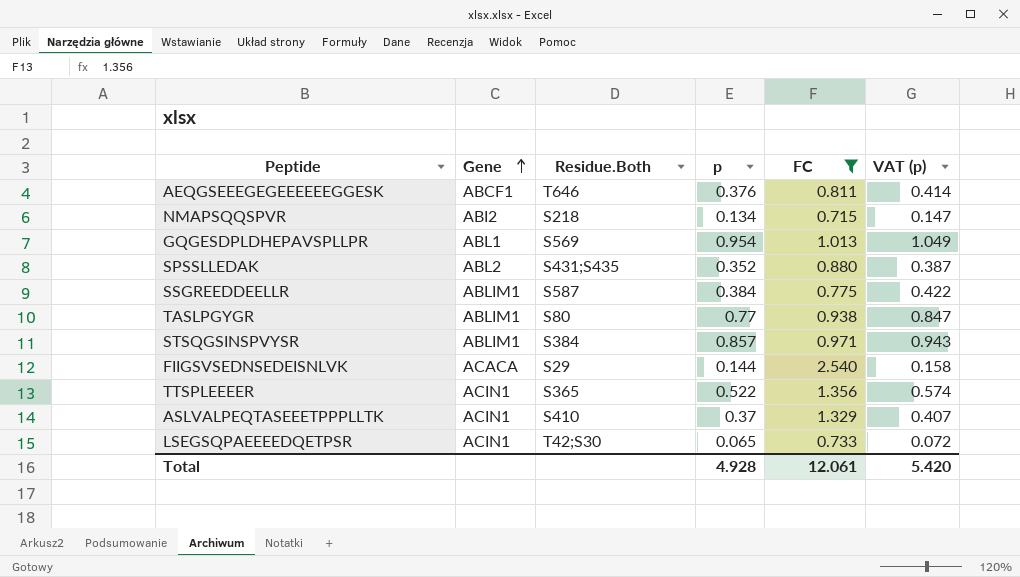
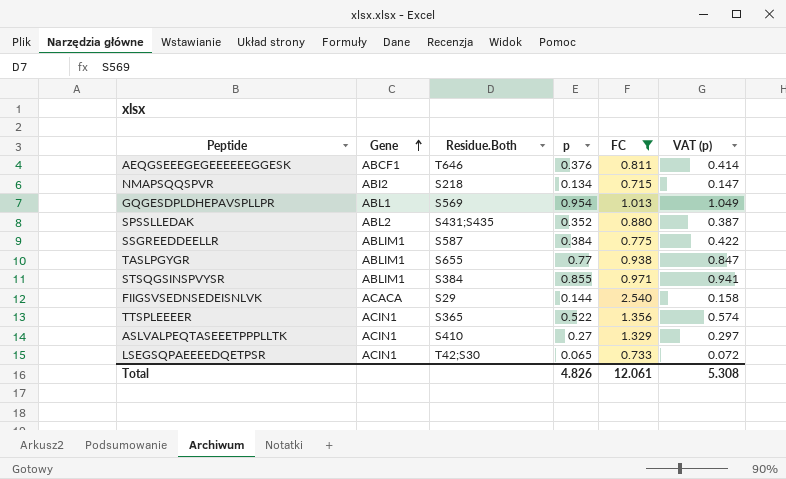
TASLPGYGR | Residue.Both: S80 -> S655
STSQGSINSPVYSR | p: 0.857 -> 0.855
STSQGSINSPVYSR | VAT (p): 0.943 -> 0.941
ASLVALPEQTASEEETPPPLLTK | p: 0.37 -> 0.27
ASLVALPEQTASEEETPPPLLTK | VAT (p): 0.407 -> 0.297
Total | p: 4.928 -> 4.826
Total | VAT (p): 5.420 -> 5.308

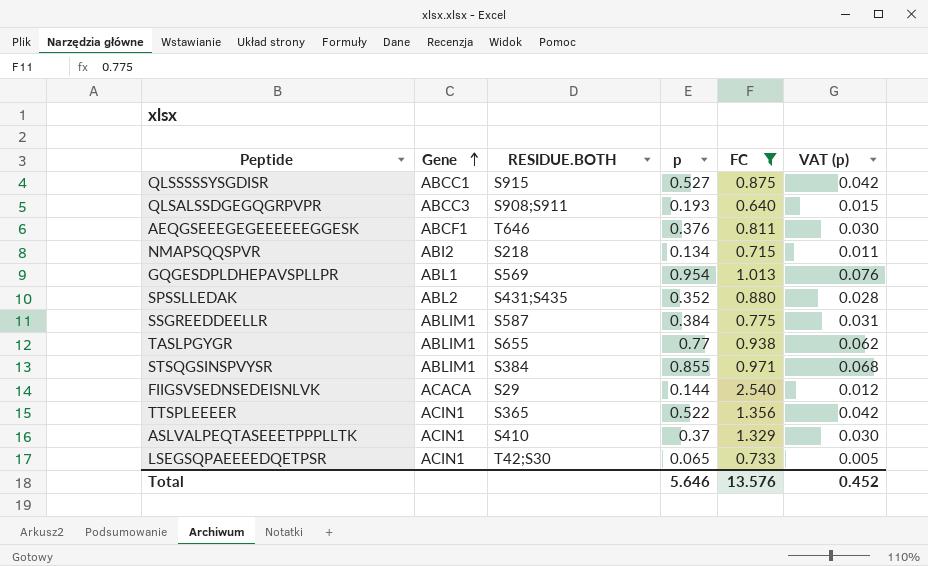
column name: Residue.Both -> RESIDUE.BOTH
column VAT (p) | formula: [p] * 1.1 -> [p] * 0.08
row QLSSSSSYSGDISR: none -> ABCC1 | S915 | 0.527 | 0.875 | 0.042
row QLSALSSDGEGQGRPVPR: none -> ABCC3 | S908;S911 | 0.193 | 0.640 | 0.015
ASLVALPEQTASEEETPPPLLTK | p: 0.27 -> 0.37
Total | p: 4.826 -> 5.646
Total | FC: 12.061 -> 13.576
Total | VAT (p): 5.308 -> 0.452

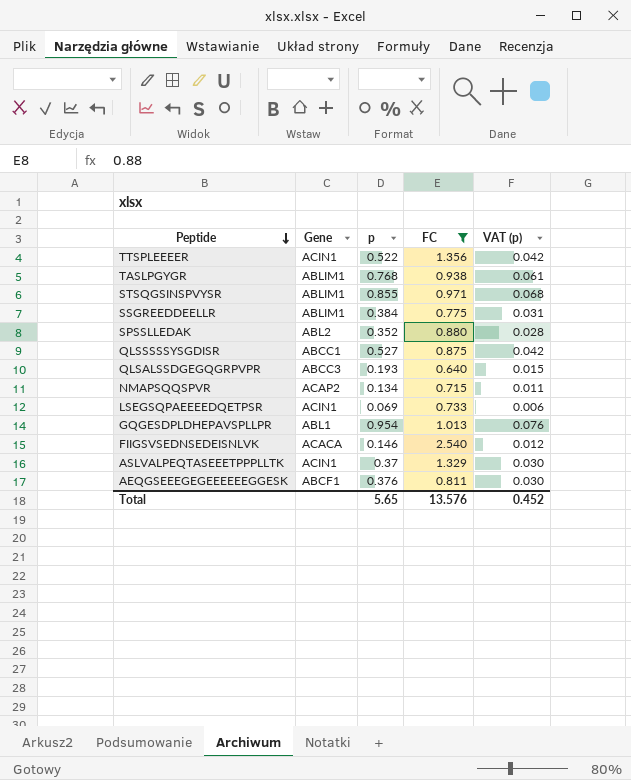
row order: Gene ascending -> Peptide descending
column RESIDUE.BOTH | position: 3 -> none
TASLPGYGR | p: 0.77 -> 0.768
TASLPGYGR | VAT (p): 0.062 -> 0.061
NMAPSQQSPVR | Gene: ABI2 -> ACAP2
LSEGSQPAEEEEDQETPSR | p: 0.065 -> 0.069
LSEGSQPAEEEEDQETPSR | VAT (p): 0.005 -> 0.006
FIIGSVSEDNSEDEISNLVK | p: 0.144 -> 0.146
Total | p: 5.646 -> 5.65

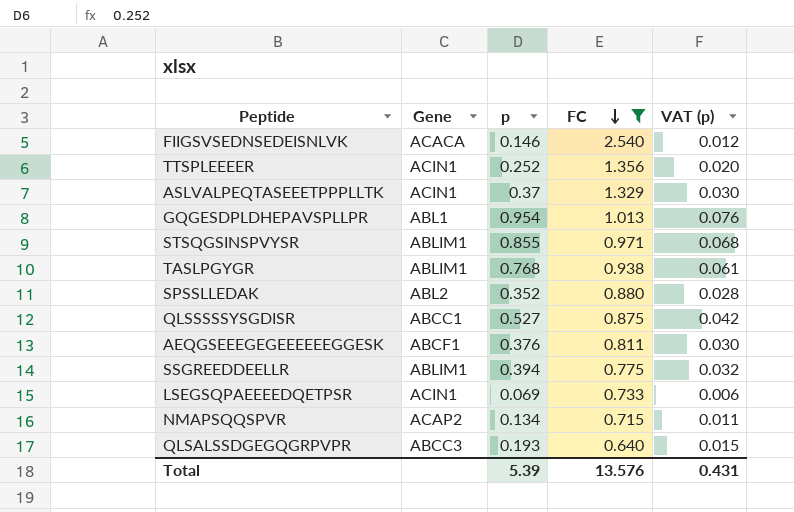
row order: Peptide descending -> FC descending
TTSPLEEEER | p: 0.522 -> 0.252
TTSPLEEEER | VAT (p): 0.042 -> 0.020
SSGREEDDEELLR | p: 0.384 -> 0.394
SSGREEDDEELLR | VAT (p): 0.031 -> 0.032
Total | p: 5.65 -> 5.39
Total | VAT (p): 0.452 -> 0.431

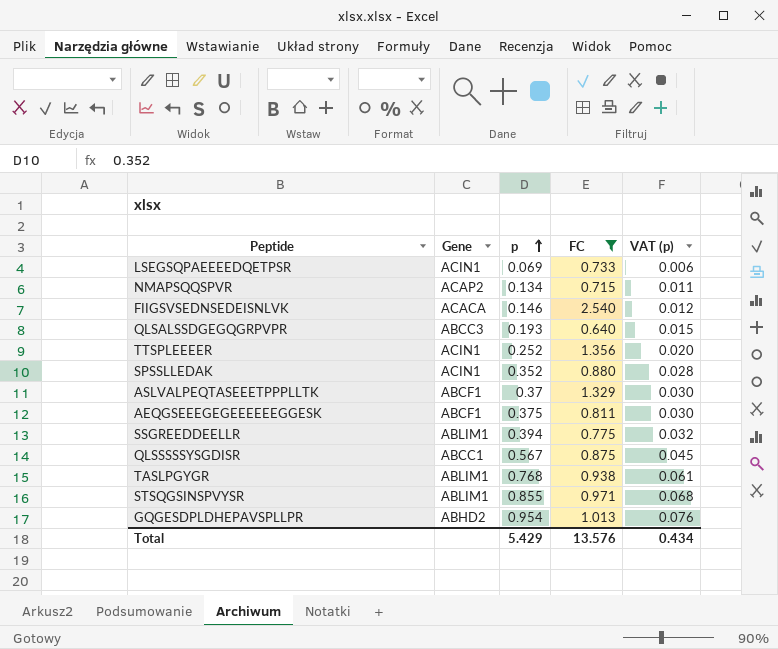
row order: FC descending -> p ascending
SPSSLLEDAK | Gene: ABL2 -> ACIN1
ASLVALPEQTASEEETPPPLLTK | Gene: ACIN1 -> ABCF1
AEQGSEEEGEGEEEEEEGGESK | p: 0.376 -> 0.375
QLSSSSSYSGDISR | p: 0.527 -> 0.567
QLSSSSSYSGDISR | VAT (p): 0.042 -> 0.045
GQGESDPLDHEPAVSPLLPR | Gene: ABL1 -> ABHD2
Total | p: 5.39 -> 5.429
Total | VAT (p): 0.431 -> 0.434

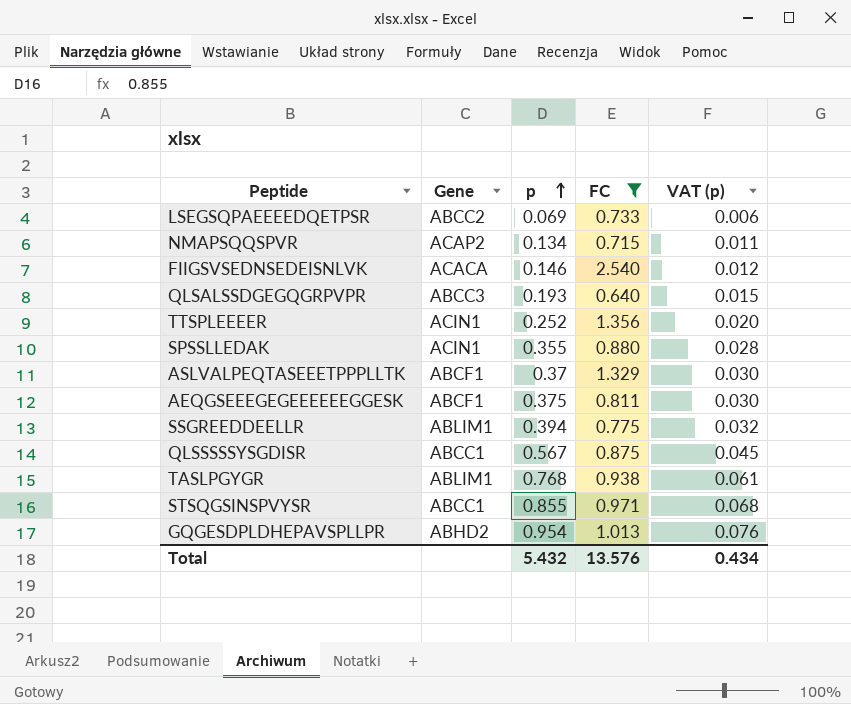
LSEGSQPAEEEEDQETPSR | Gene: ACIN1 -> ABCC2
SPSSLLEDAK | p: 0.352 -> 0.355
STSQGSINSPVYSR | Gene: ABLIM1 -> ABCC1
Total | p: 5.429 -> 5.432

